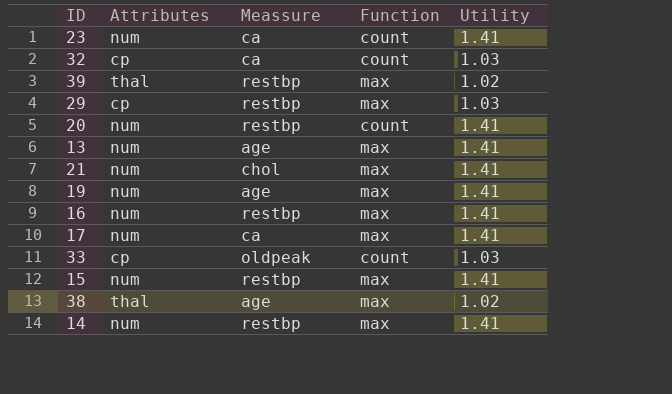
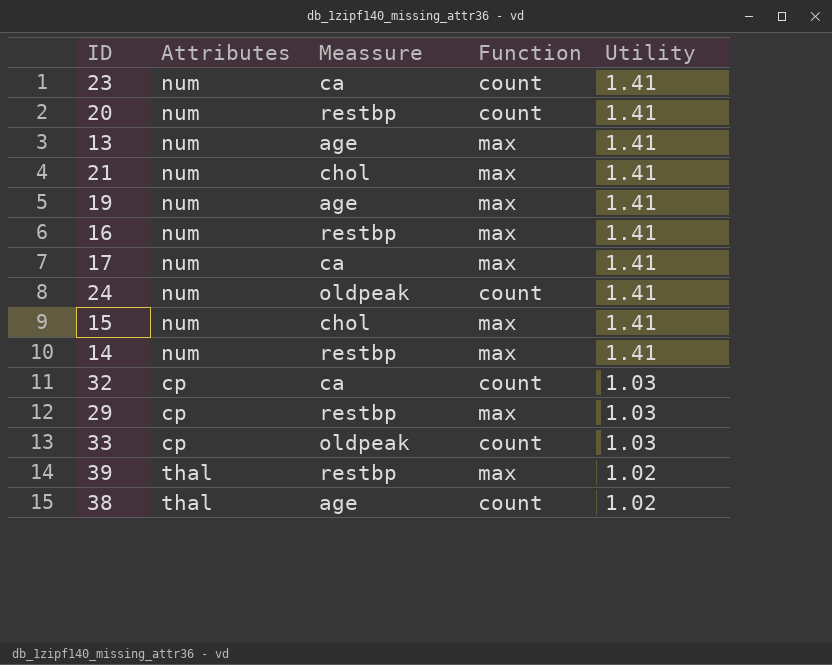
row order: none -> Utility descending
row 24: none -> num | oldpeak | count | 1.41
15 | Meassure: restbp -> chol
38 | Function: max -> count

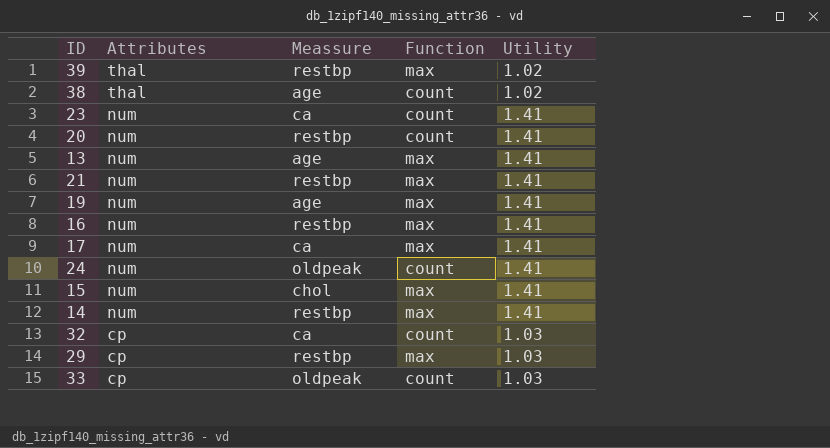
row order: Utility descending -> Attributes descending
21 | Meassure: chol -> restbp

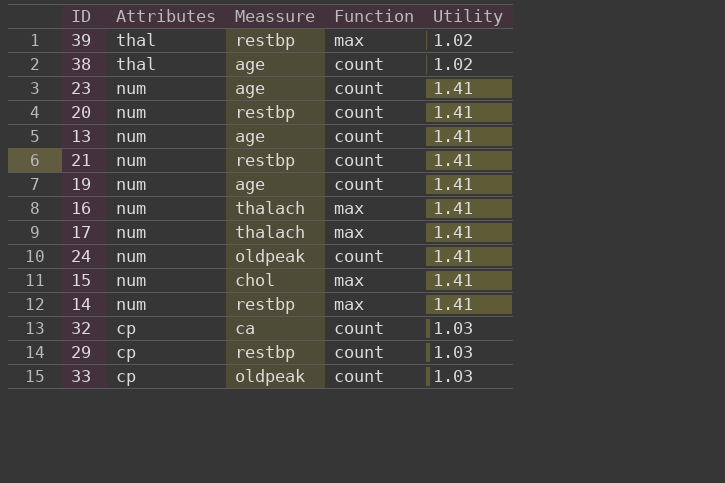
23 | Meassure: ca -> age
13 | Function: max -> count
21 | Function: max -> count
19 | Function: max -> count
16 | Meassure: restbp -> thalach
17 | Meassure: ca -> thalach
29 | Function: max -> count

